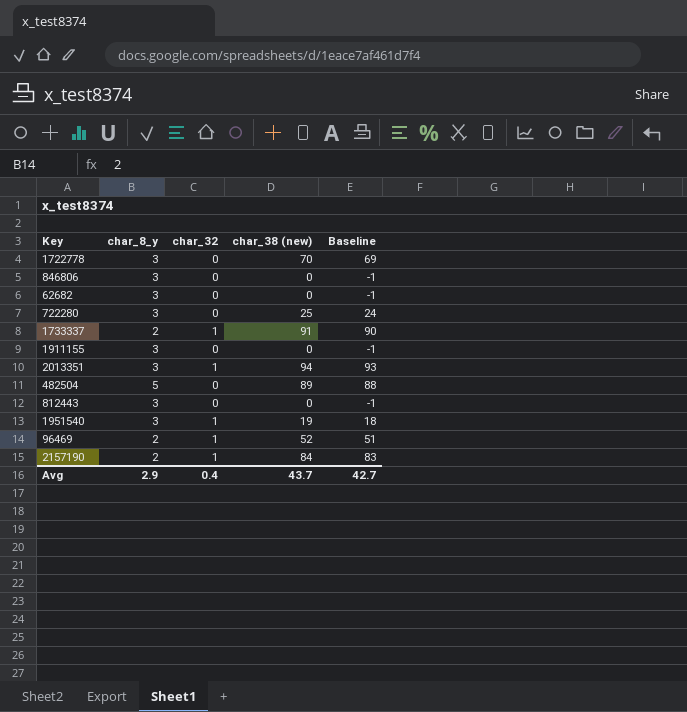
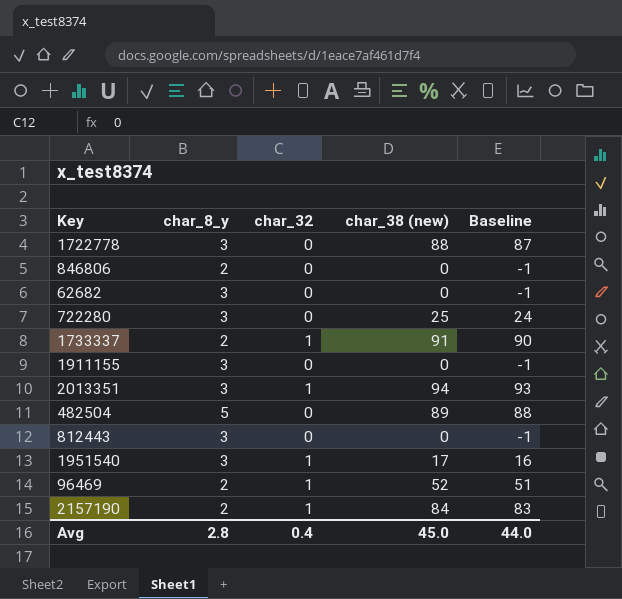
1722778 | char_38 (new): 70 -> 88
1722778 | Baseline: 69 -> 87
846806 | char_8_y: 3 -> 2
1951540 | char_38 (new): 19 -> 17
1951540 | Baseline: 18 -> 16
Avg | char_8_y: 2.9 -> 2.8
Avg | char_38 (new): 43.7 -> 45.0
Avg | Baseline: 42.7 -> 44.0

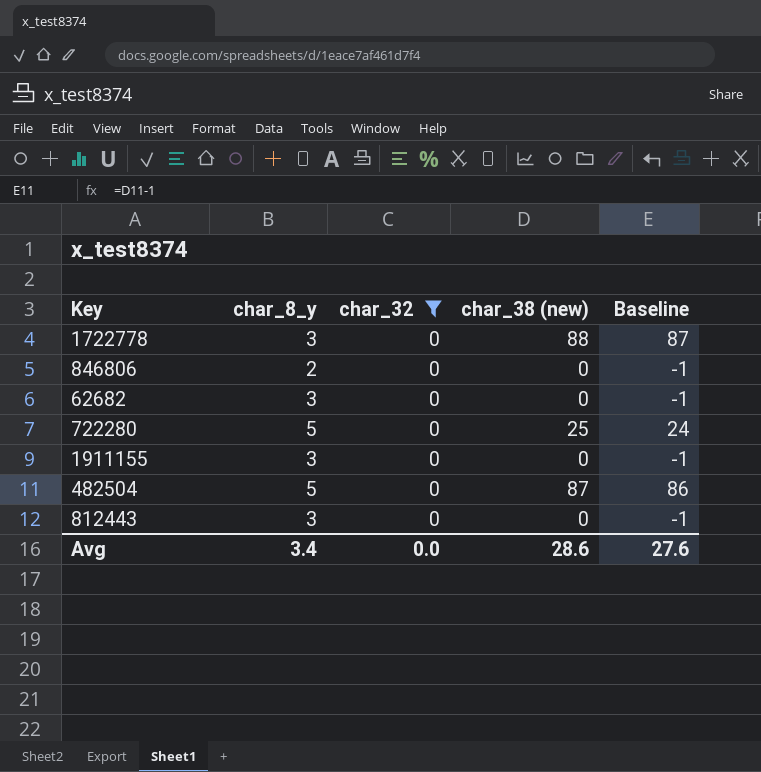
filter: none -> char_32 = 0
722280 | char_8_y: 3 -> 5
482504 | char_38 (new): 89 -> 87
482504 | Baseline: 88 -> 86
Avg | char_8_y: 2.8 -> 3.4
Avg | char_32: 0.4 -> 0.0
Avg | char_38 (new): 45.0 -> 28.6
Avg | Baseline: 44.0 -> 27.6

